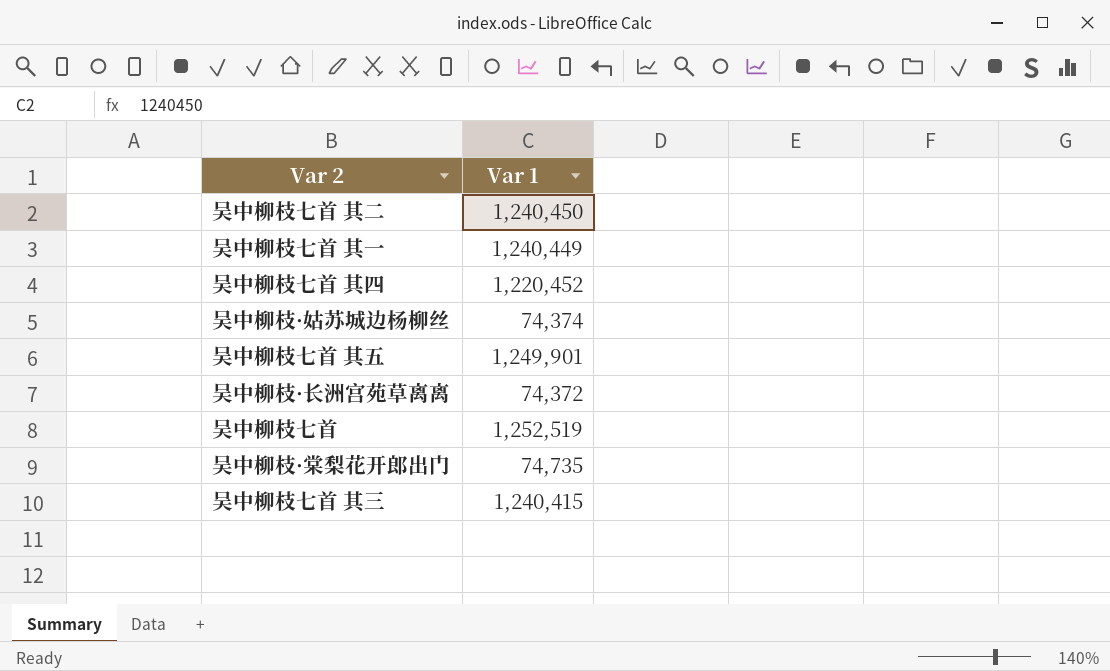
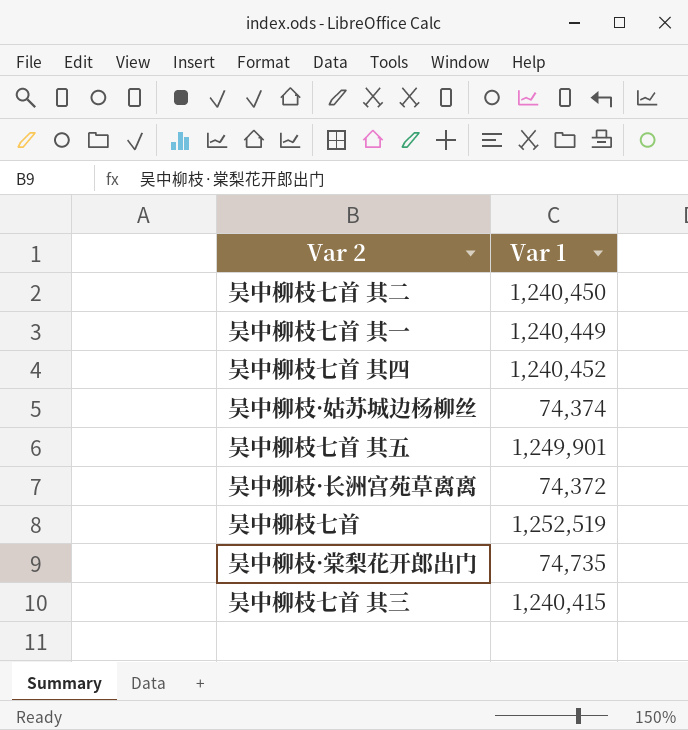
吴中柳枝七首 其四 | Var 1: 1,220,452 -> 1,240,452

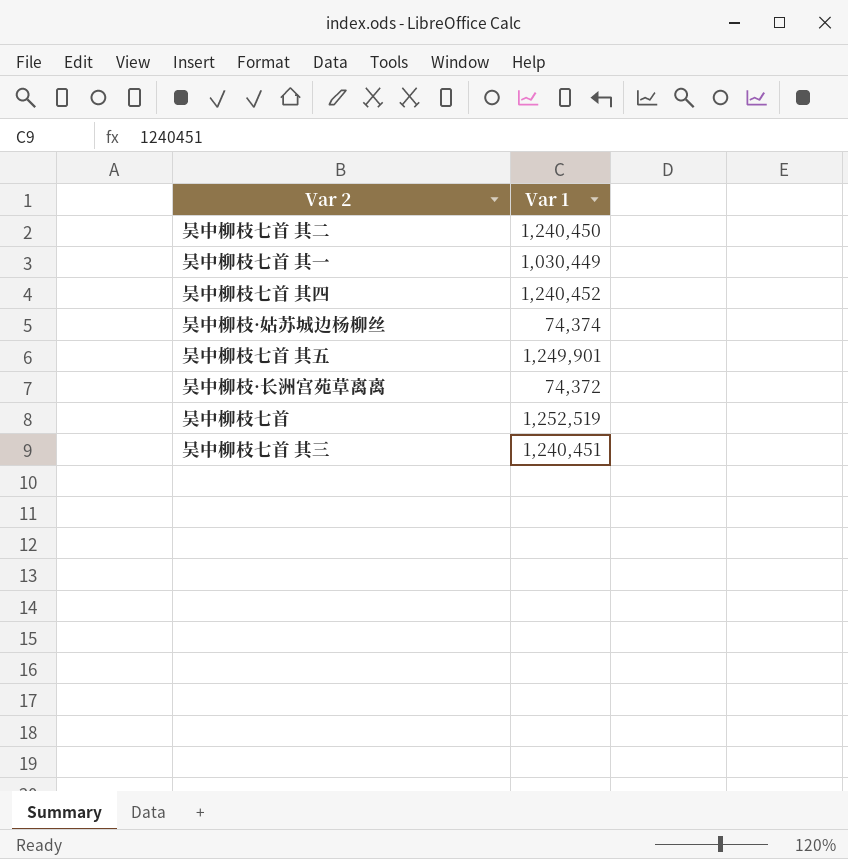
row 吴中柳枝·棠梨花开郎出门: 74,735 -> none
吴中柳枝七首 其一 | Var 1: 1,240,449 -> 1,030,449
吴中柳枝七首 其三 | Var 1: 1,240,415 -> 1,240,451

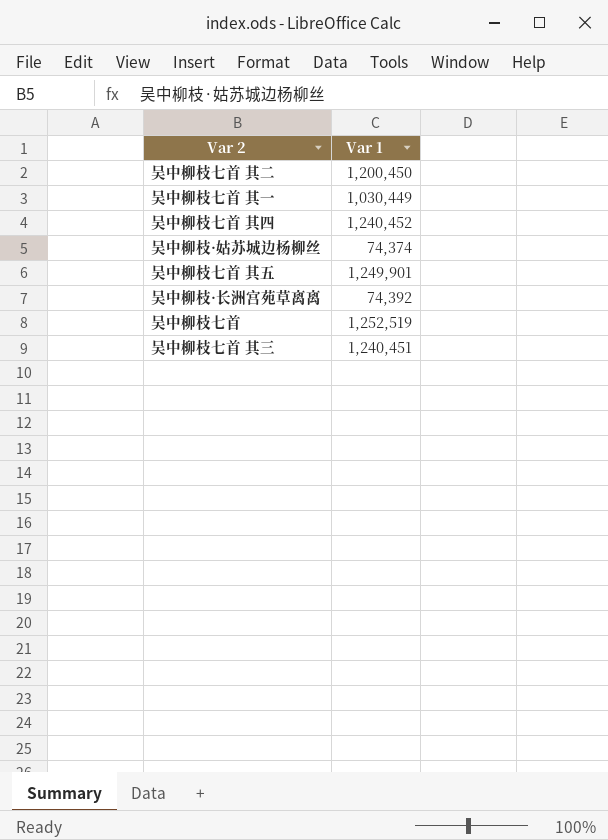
吴中柳枝七首 其二 | Var 1: 1,240,450 -> 1,200,450
吴中柳枝·长洲宫苑草离离 | Var 1: 74,372 -> 74,392

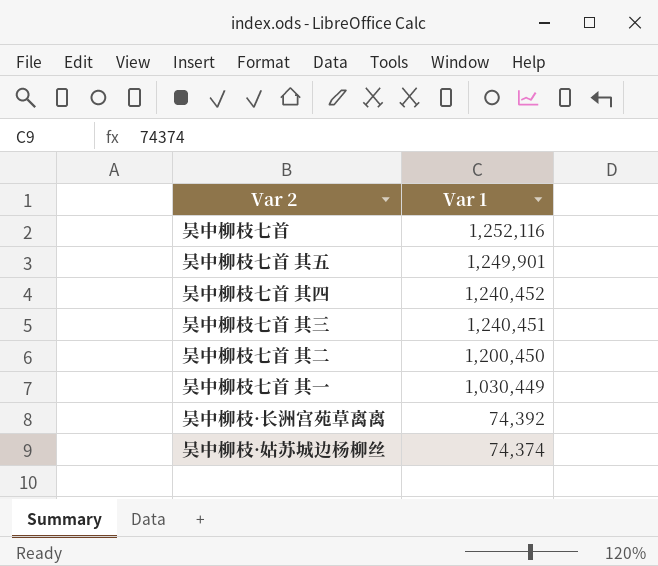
row order: none -> Var 1 descending
吴中柳枝七首 | Var 1: 1,252,519 -> 1,252,116

